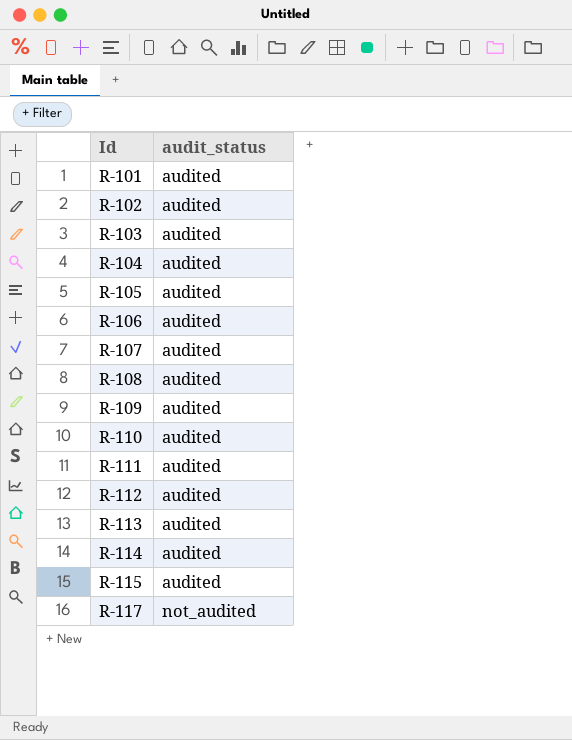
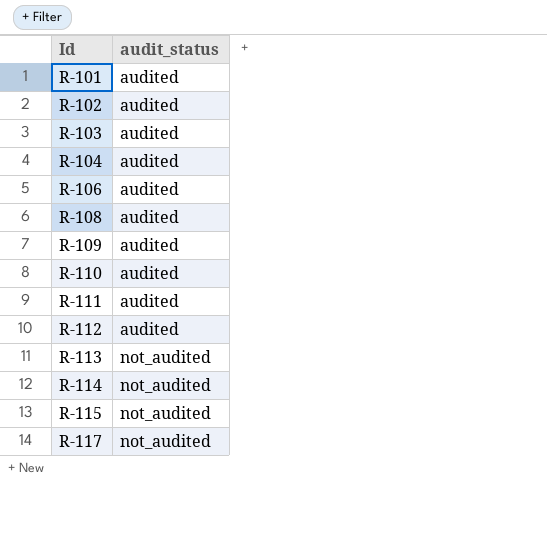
row R-105: audited -> none
row R-107: audited -> none
R-113 | audit_status: audited -> not_audited
R-114 | audit_status: audited -> not_audited
R-115 | audit_status: audited -> not_audited

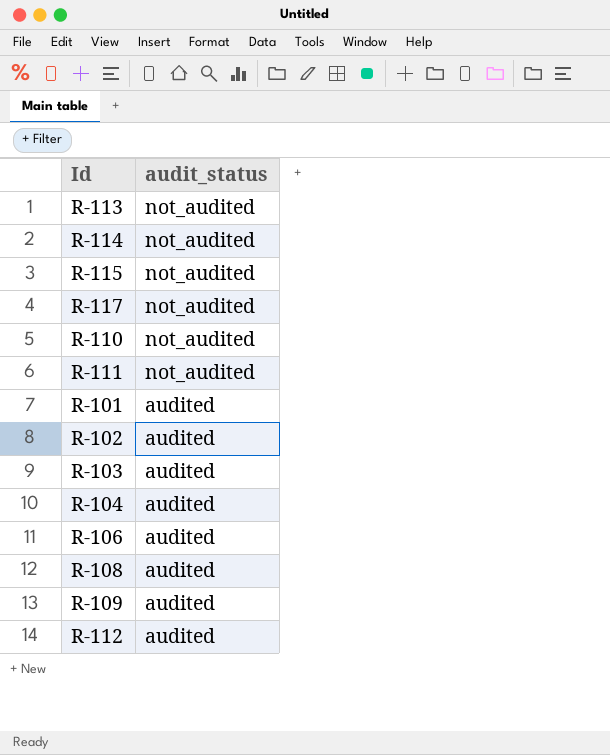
row order: Id ascending -> audit_status descending
R-110 | audit_status: audited -> not_audited
R-111 | audit_status: audited -> not_audited

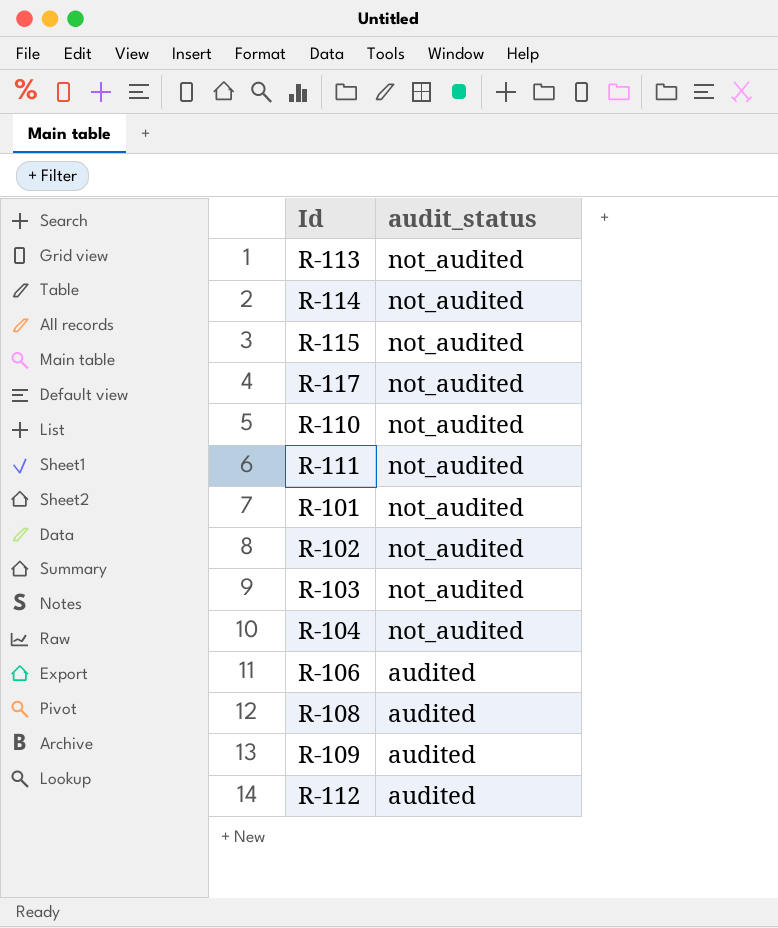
R-101 | audit_status: audited -> not_audited
R-102 | audit_status: audited -> not_audited
R-103 | audit_status: audited -> not_audited
R-104 | audit_status: audited -> not_audited

